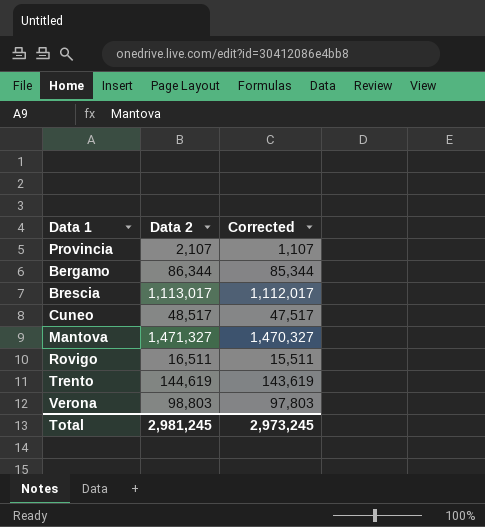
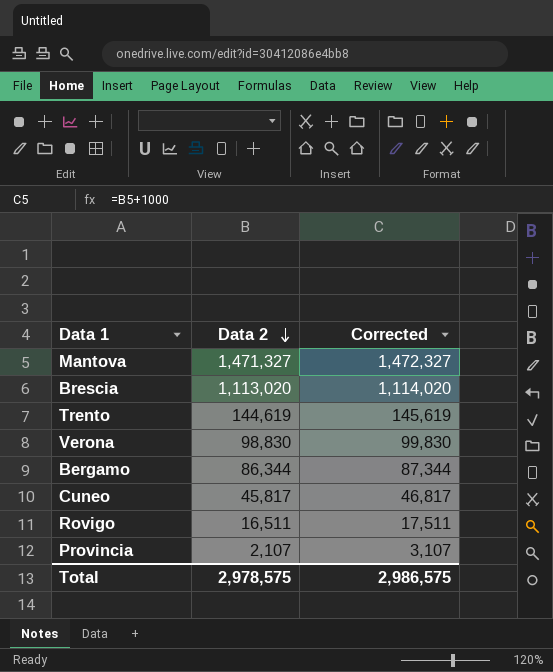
row order: none -> Data 2 descending
column Corrected | formula: [Data 2] - 1000 -> [Data 2] + 1000
Brescia | Data 2: 1,113,017 -> 1,113,020
Verona | Data 2: 98,803 -> 98,830
Cuneo | Data 2: 48,517 -> 45,817
Total | Data 2: 2,981,245 -> 2,978,575
Total | Corrected: 2,973,245 -> 2,986,575

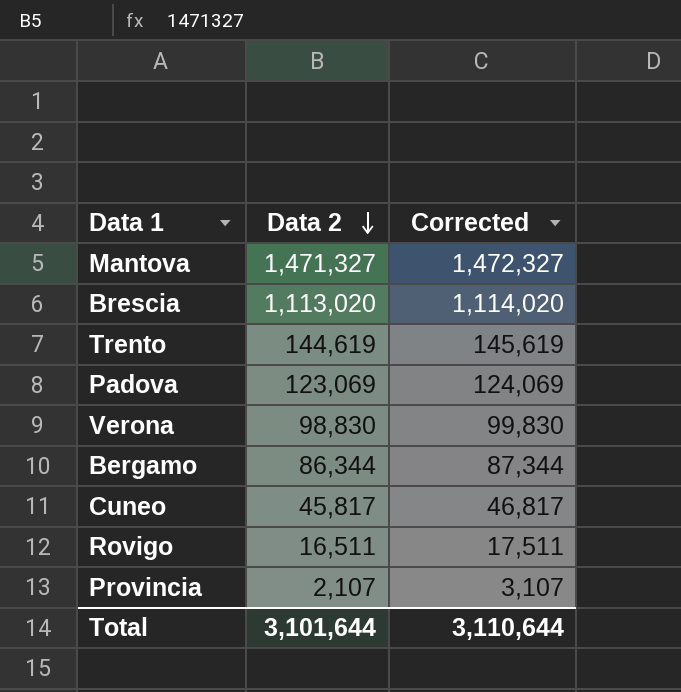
row Padova: none -> 123,069 | 124,069
Total | Data 2: 2,978,575 -> 3,101,644
Total | Corrected: 2,986,575 -> 3,110,644

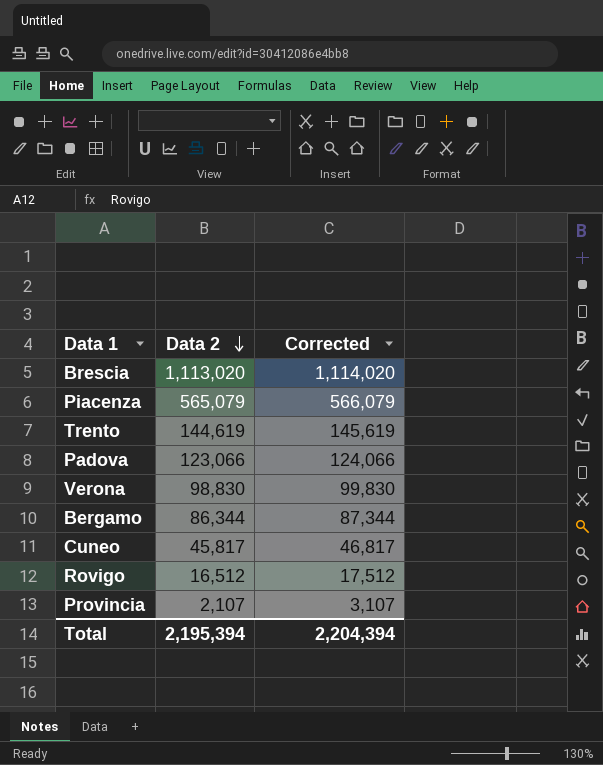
row Mantova: 1,471,327 | 1,472,327 -> none
row Piacenza: none -> 565,079 | 566,079
Padova | Data 2: 123,069 -> 123,066
Padova | Corrected: 124,069 -> 124,066
Rovigo | Data 2: 16,511 -> 16,512
Rovigo | Corrected: 17,511 -> 17,512
Total | Data 2: 3,101,644 -> 2,195,394
Total | Corrected: 3,110,644 -> 2,204,394

